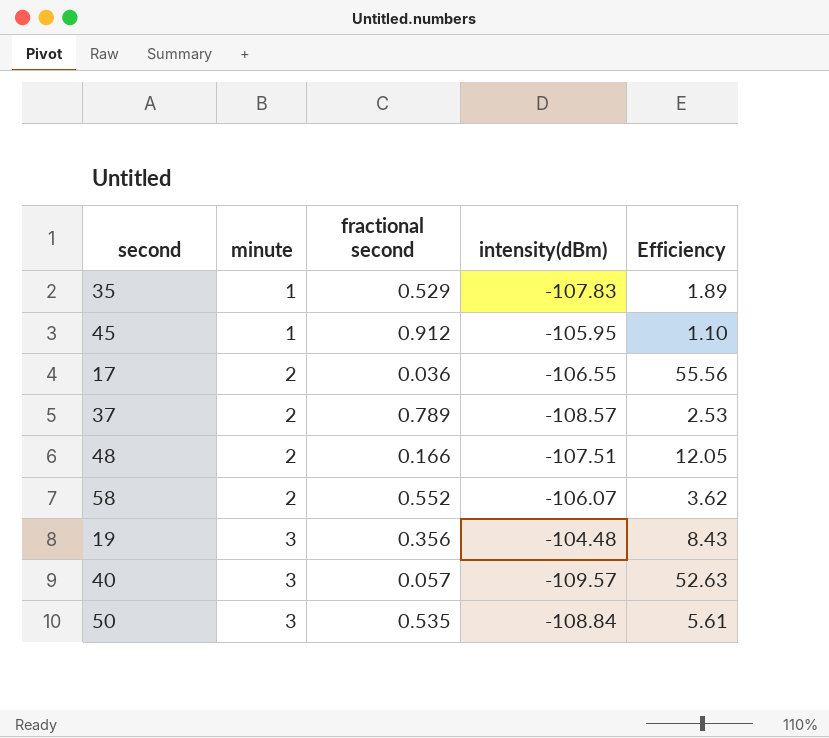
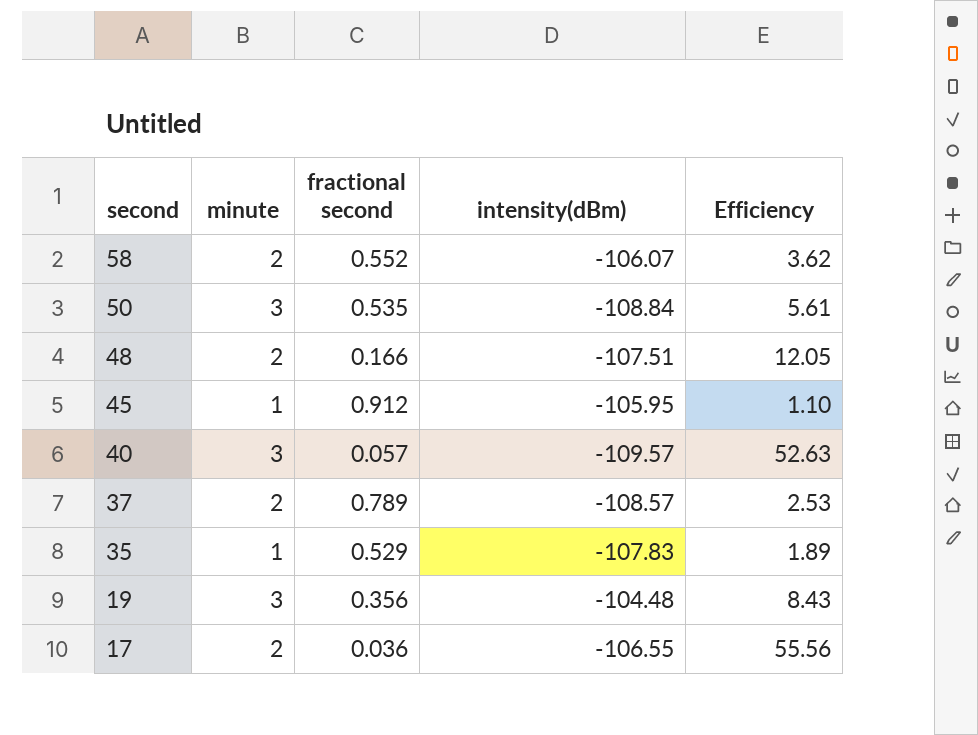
row order: minute ascending -> second descending

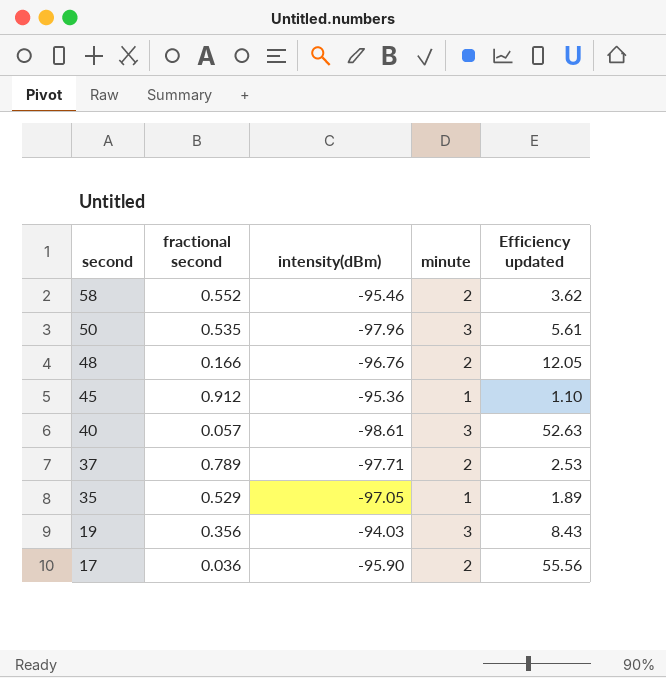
column minute | position: 2 -> 4
column name: Efficiency -> Efficiency updated
58 | intensity(dBm): -106.07 -> -95.46
50 | intensity(dBm): -108.84 -> -97.96
48 | intensity(dBm): -107.51 -> -96.76
45 | intensity(dBm): -105.95 -> -95.36
40 | intensity(dBm): -109.57 -> -98.61
37 | intensity(dBm): -108.57 -> -97.71
35 | intensity(dBm): -107.83 -> -97.05
19 | intensity(dBm): -104.48 -> -94.03
17 | intensity(dBm): -106.55 -> -95.90

